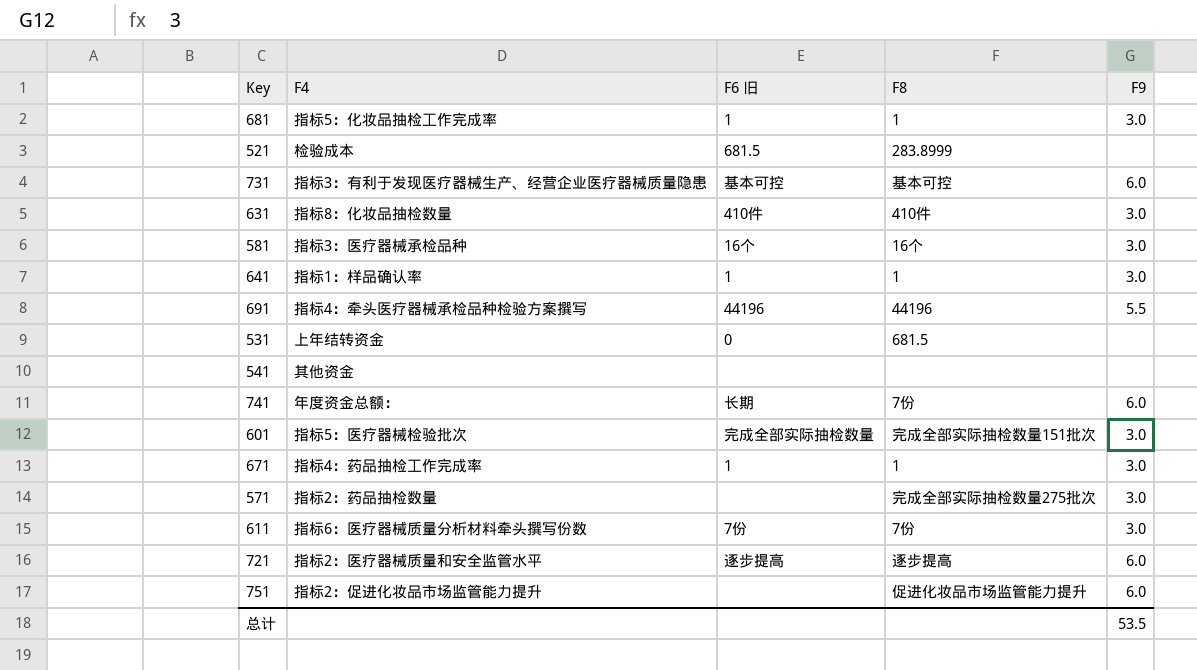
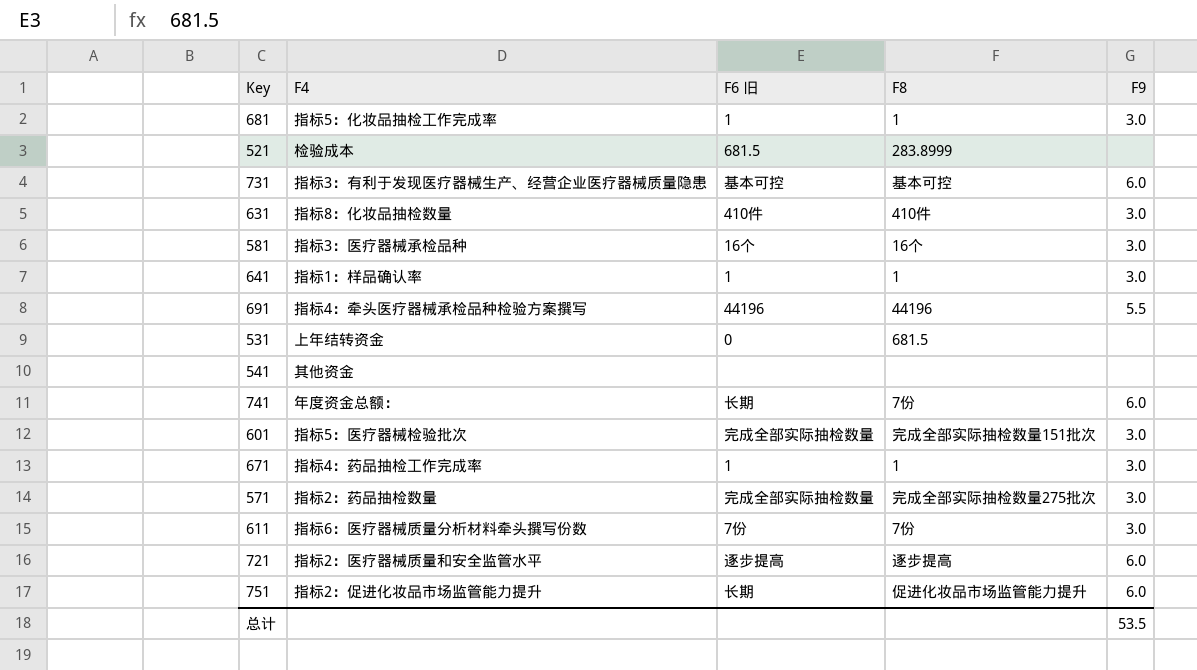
571 | F6 旧: none -> 完成全部实际抽检数量
751 | F6 旧: none -> 长期

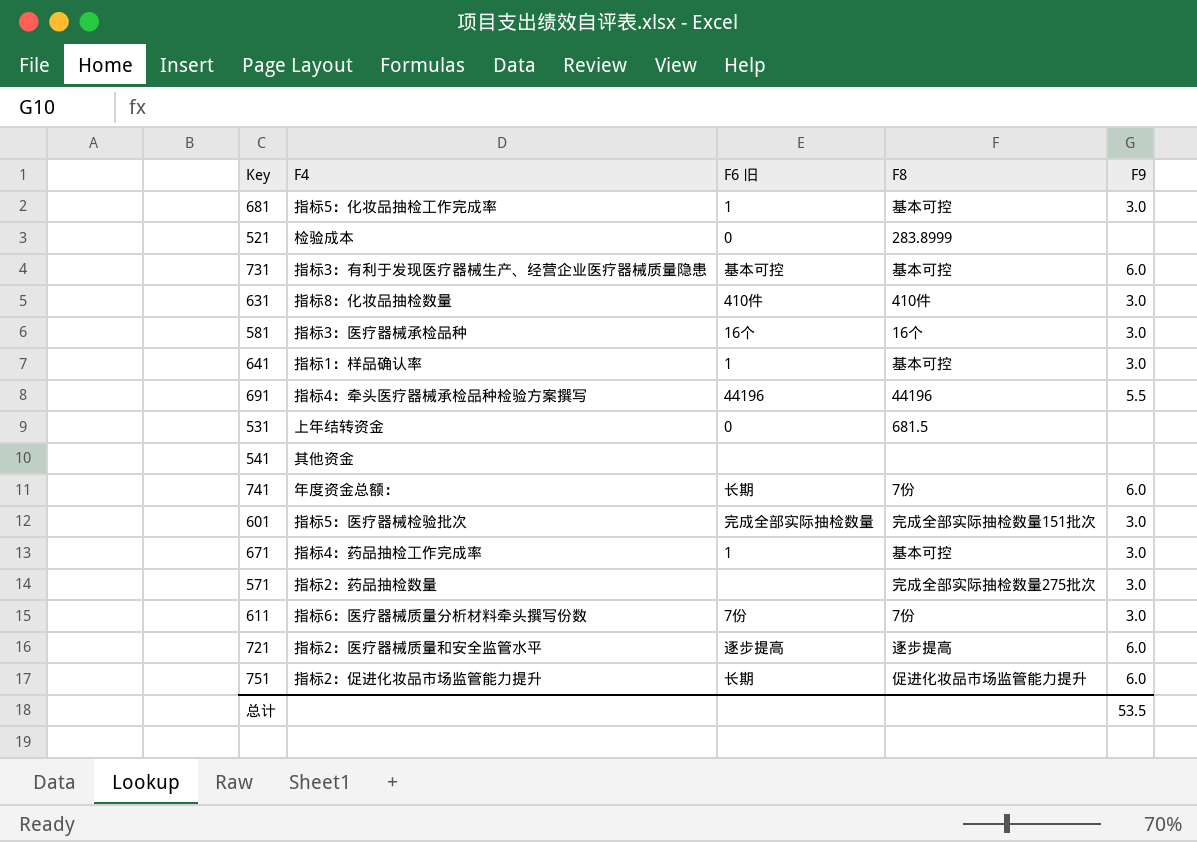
681 | F8: 1 -> 基本可控
521 | F6 旧: 681.5 -> 0
641 | F8: 1 -> 基本可控
671 | F8: 1 -> 基本可控
571 | F6 旧: 完成全部实际抽检数量 -> none

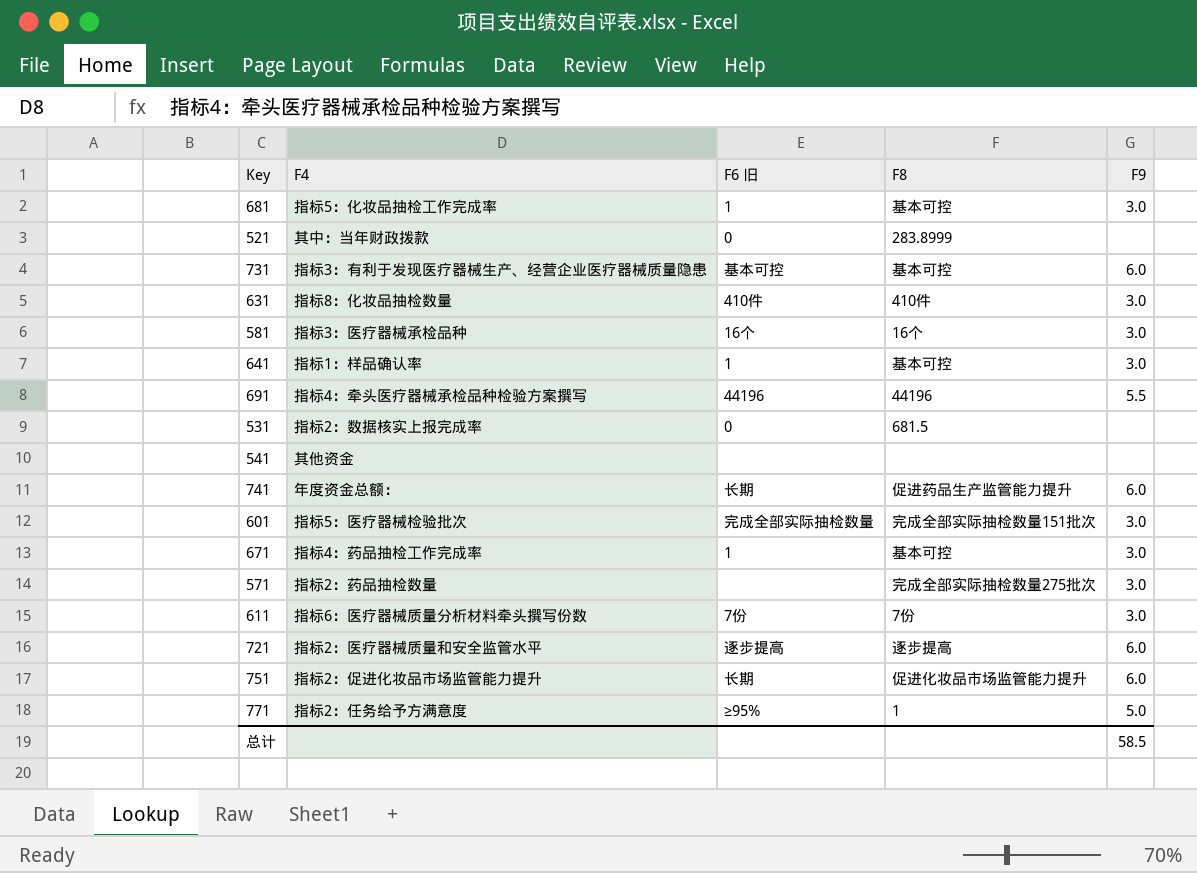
521 | F4: 检验成本 -> 其中：当年财政拨款
531 | F4: 上年结转资金 -> 指标2：数据核实上报完成率
741 | F8: 7份 -> 促进药品生产监管能力提升
row 771: none -> 指标2：任务给予方满意度 | ≥95% | 1 | 5.0
总计 | F9: 53.5 -> 58.5

